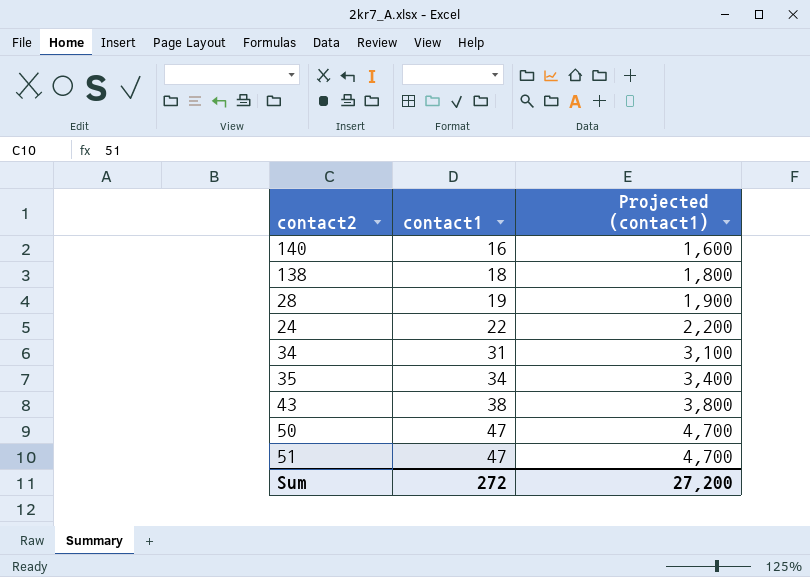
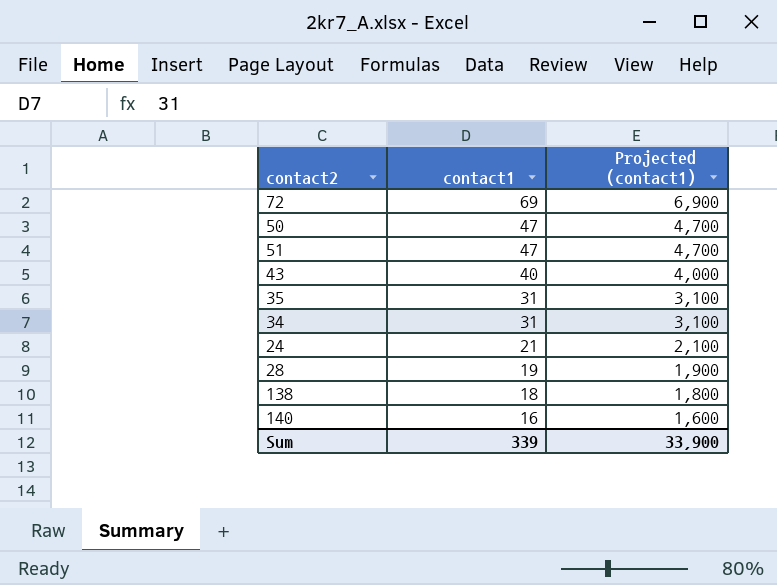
row order: contact1 ascending -> contact1 descending
row 72: none -> 69 | 6,900
43 | contact1: 38 -> 40
43 | Projected (contact1): 3,800 -> 4,000
35 | contact1: 34 -> 31
35 | Projected (contact1): 3,400 -> 3,100
24 | contact1: 22 -> 21
24 | Projected (contact1): 2,200 -> 2,100
Sum | contact1: 272 -> 339
Sum | Projected (contact1): 27,200 -> 33,900

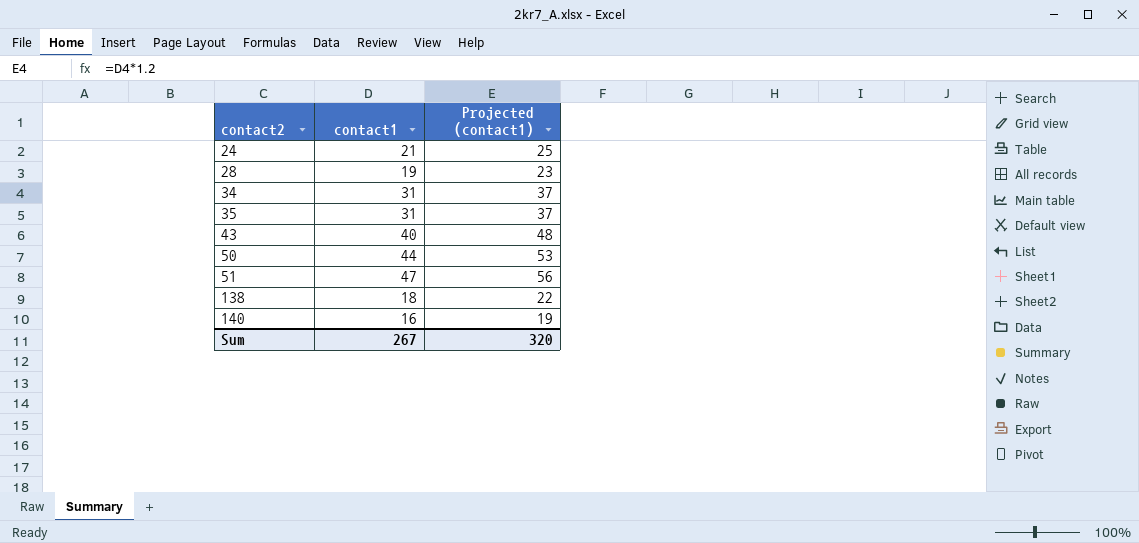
row order: contact1 descending -> contact2 ascending
column Projected (contact1) | formula: [contact1] * 100 -> [contact1] * 1.2
row 72: 69 | 6,900 -> none
50 | contact1: 47 -> 44
Sum | contact1: 339 -> 267
Sum | Projected (contact1): 33,900 -> 320

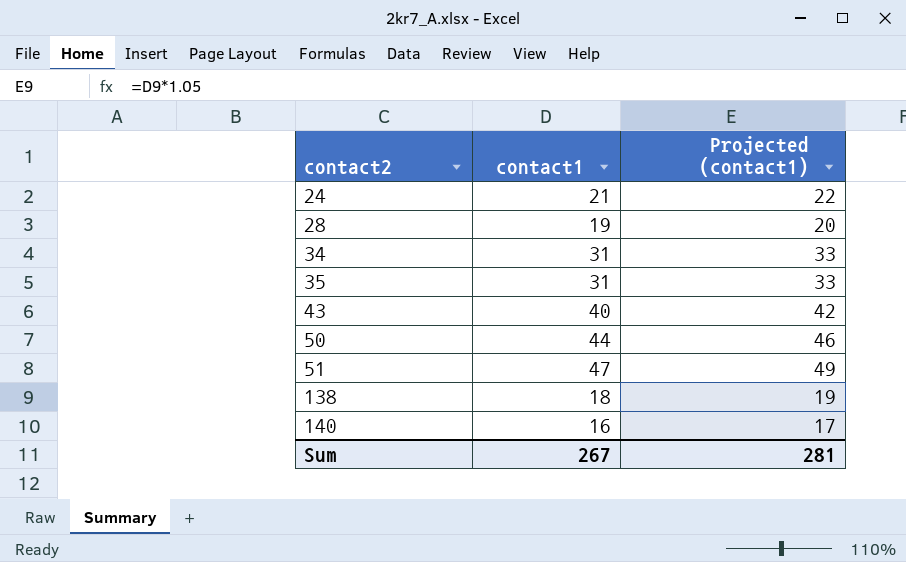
column Projected (contact1) | formula: [contact1] * 1.2 -> [contact1] * 1.05
Sum | Projected (contact1): 320 -> 281

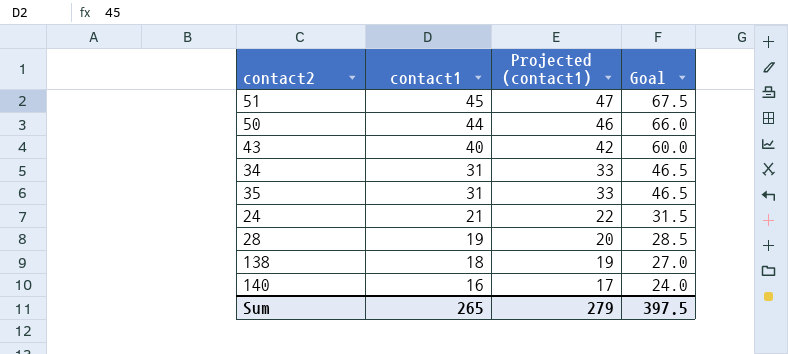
row order: contact2 ascending -> contact1 descending
column Goal | formula: none -> [contact1] * 1.5
51 | contact1: 47 -> 45
51 | Projected (contact1): 49 -> 47
Sum | contact1: 267 -> 265
Sum | Projected (contact1): 281 -> 279

